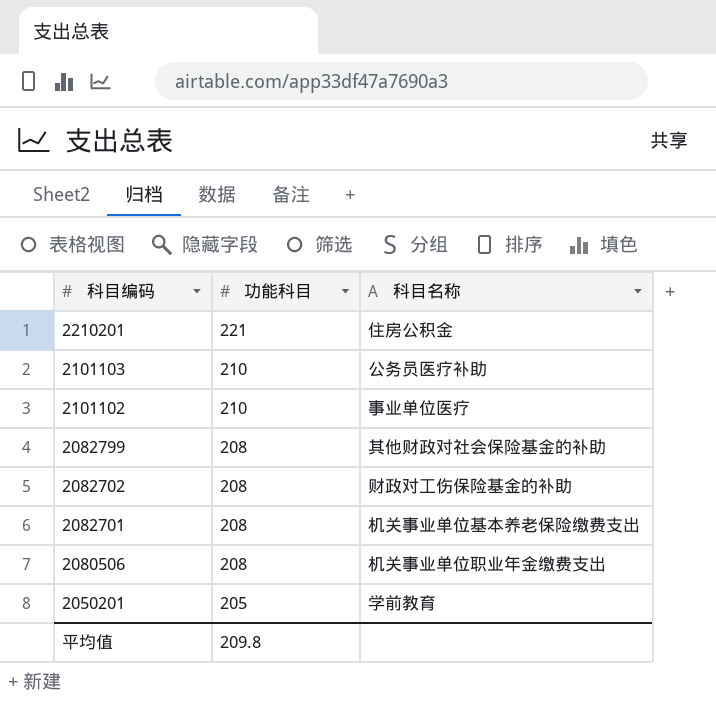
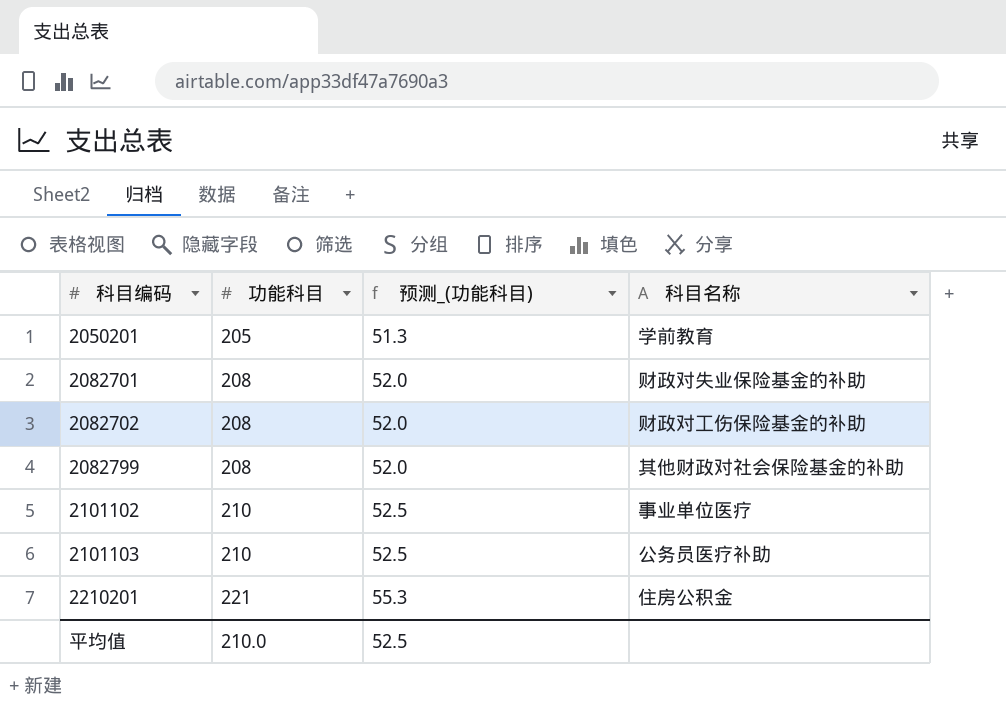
row order: 科目编码 descending -> 科目编码 ascending
column 预测_(功能科目) | formula: none -> [功能科目] * 0.25
row 2080506: 208 | 机关事业单位职业年金缴费支出 -> none
2082701 | 科目名称: 机关事业单位基本养老保险缴费支出 -> 财政对失业保险基金的补助
平均值 | 功能科目: 209.8 -> 210.0

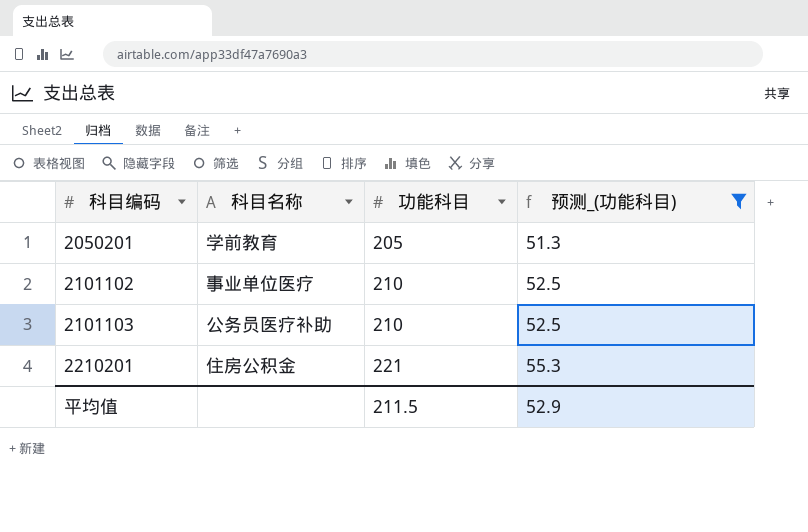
filter: none -> 预测_(功能科目) != 52.0
column 科目名称 | position: 4 -> 2
平均值 | 功能科目: 210.0 -> 211.5
平均值 | 预测_(功能科目): 52.5 -> 52.9

